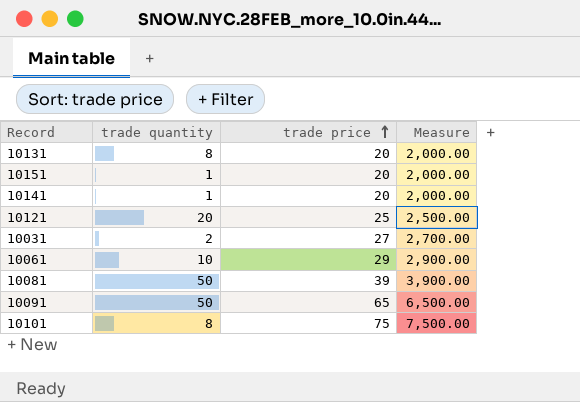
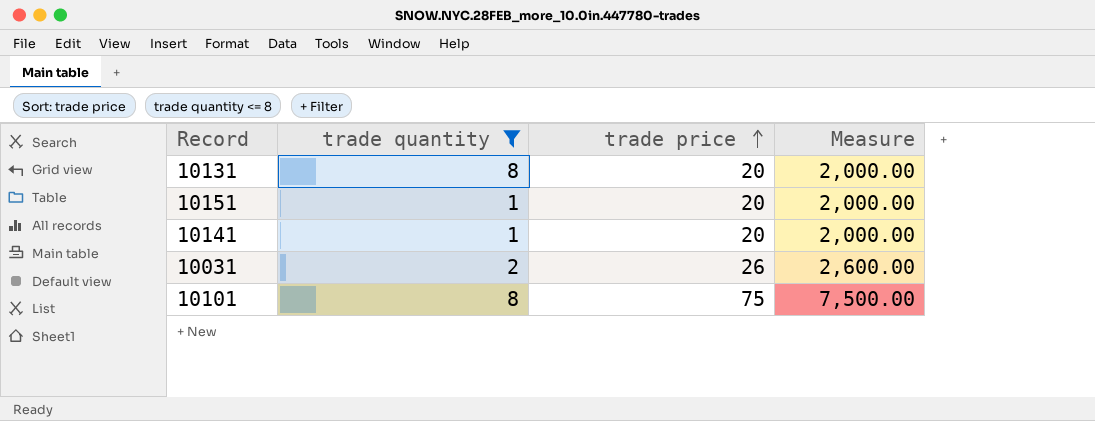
filter: none -> trade quantity <= 8
10031 | trade price: 27 -> 26
10031 | Measure: 2,700.00 -> 2,600.00

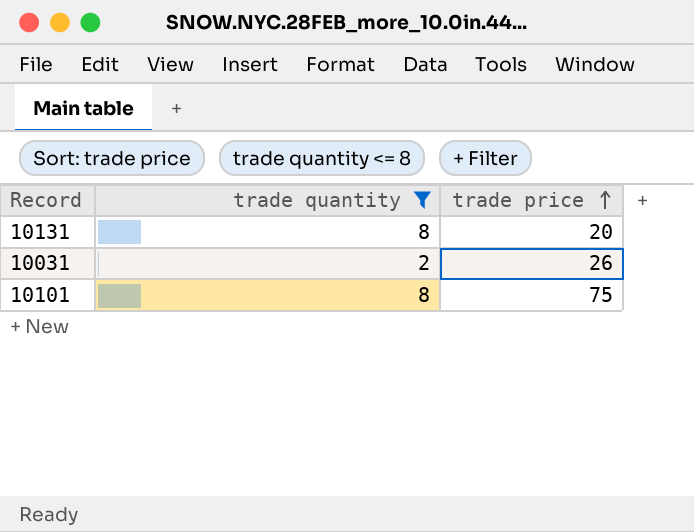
column Measure | formula: [trade price] * 100 -> none
row 10151: 1 | 20 | 2,000.00 -> none
row 10141: 1 | 20 | 2,000.00 -> none

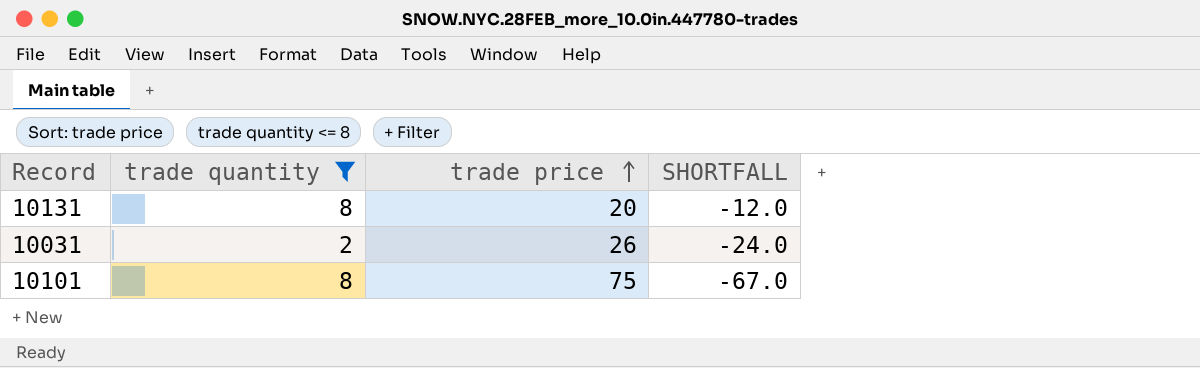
column SHORTFALL | formula: none -> [trade quantity] - [trade price]

